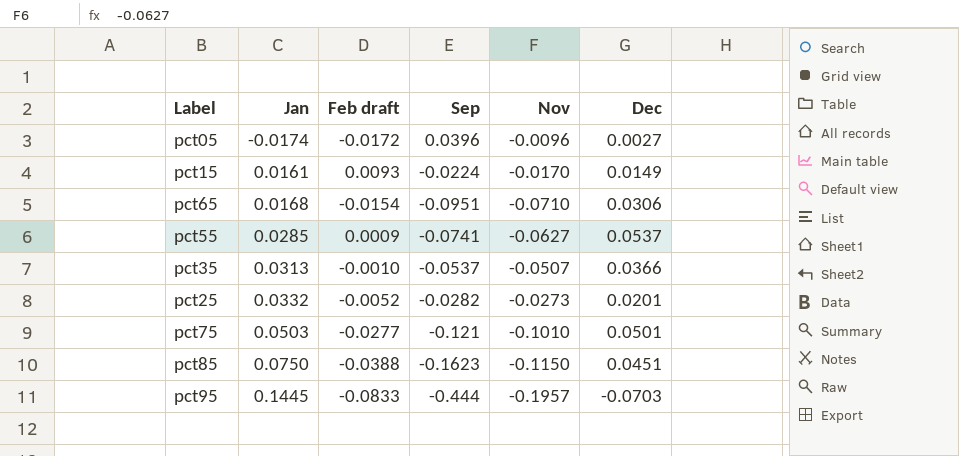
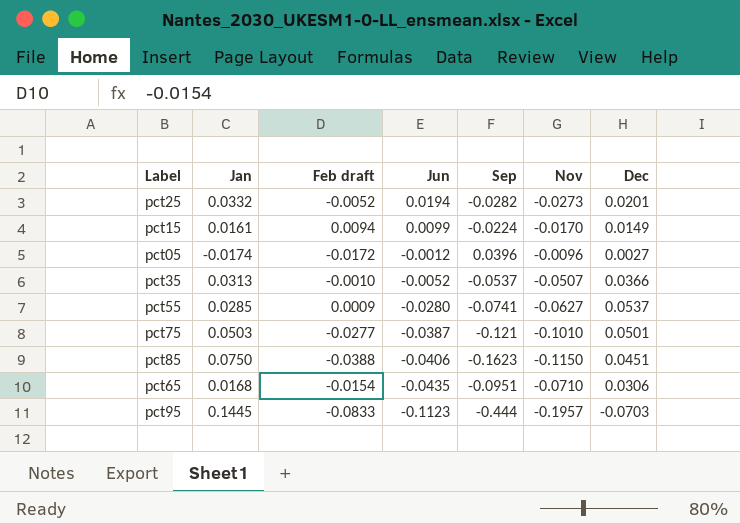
row order: Jan ascending -> Jun descending
column Jun | position: none -> 4
pct15 | Feb draft: 0.0093 -> 0.0094

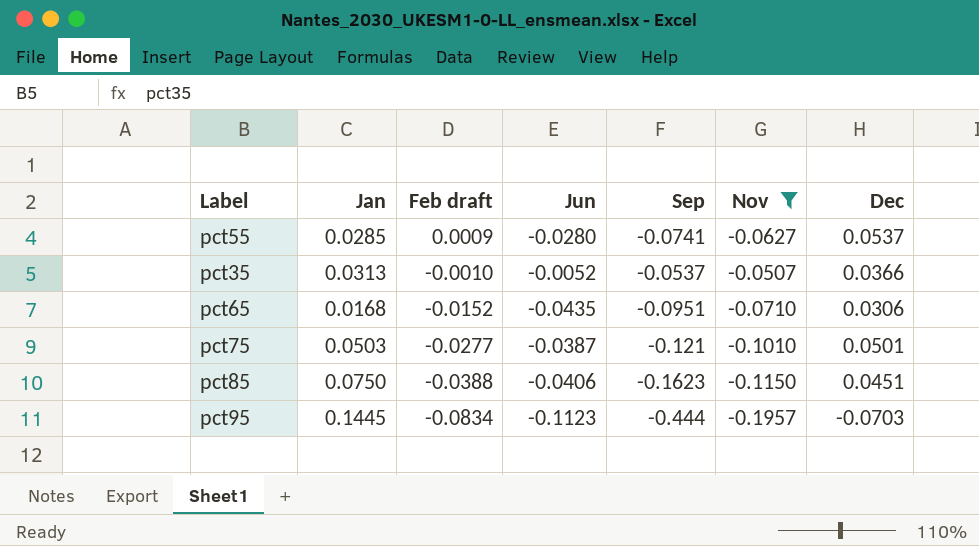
filter: none -> Nov <= -0.0507
row order: Jun descending -> Feb draft descending
pct65 | Feb draft: -0.0154 -> -0.0152
pct95 | Feb draft: -0.0833 -> -0.0834

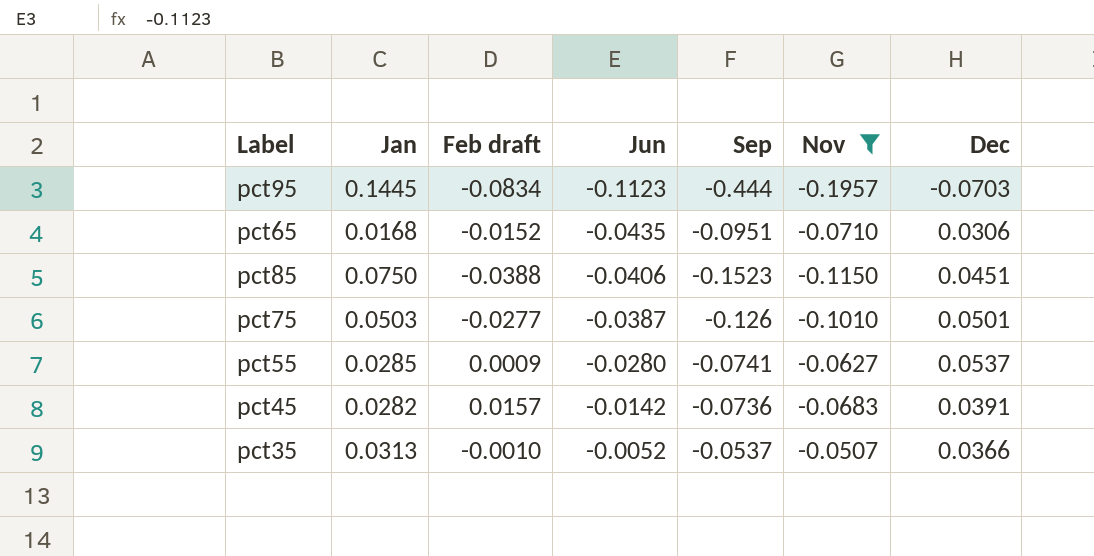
row order: Feb draft descending -> Jun ascending
pct85 | Sep: -0.1623 -> -0.1523
pct75 | Sep: -0.121 -> -0.126
row pct45: none -> 0.0282 | 0.0157 | -0.0142 | -0.0736 | -0.0683 | 0.0391

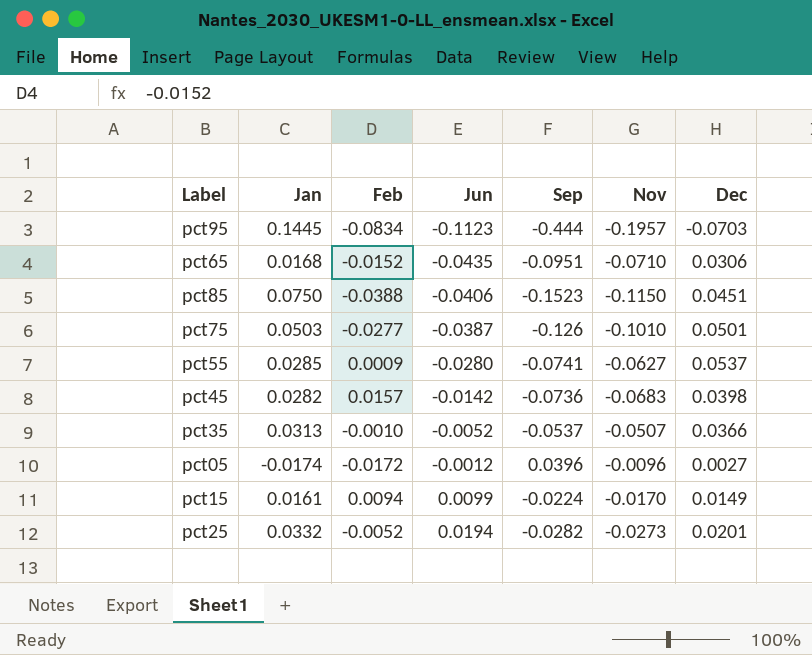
filter: Nov <= -0.0507 -> none
column name: Feb draft -> Feb
pct45 | Dec: 0.0391 -> 0.0398

